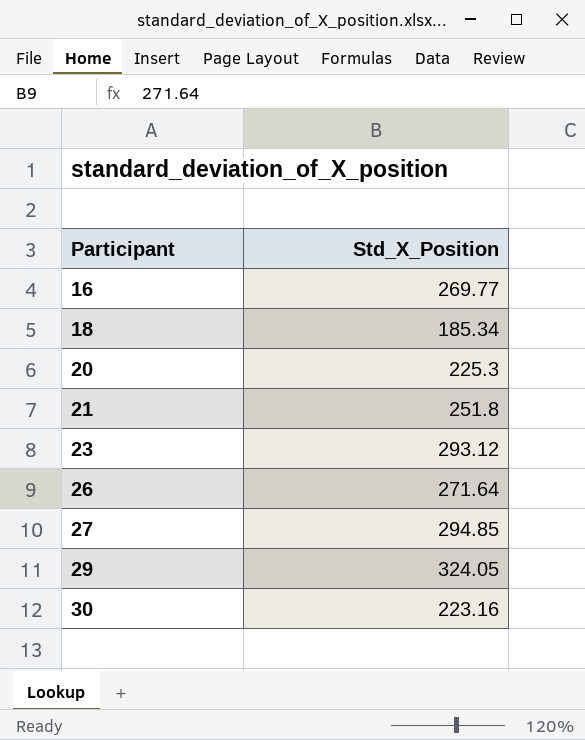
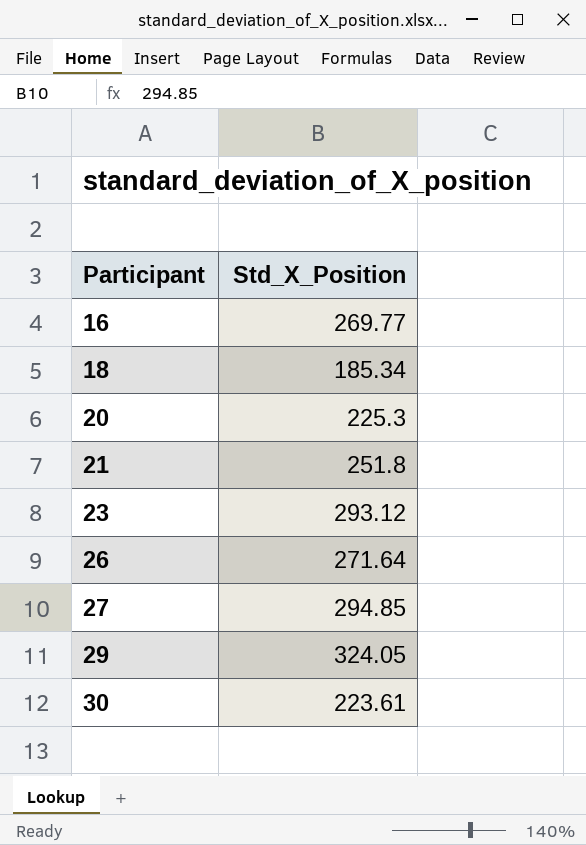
30 | Std_X_Position: 223.16 -> 223.61

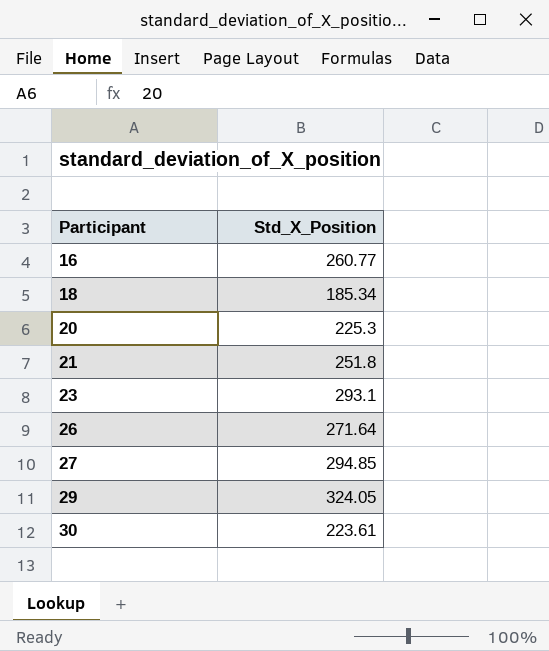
16 | Std_X_Position: 269.77 -> 260.77
23 | Std_X_Position: 293.12 -> 293.1

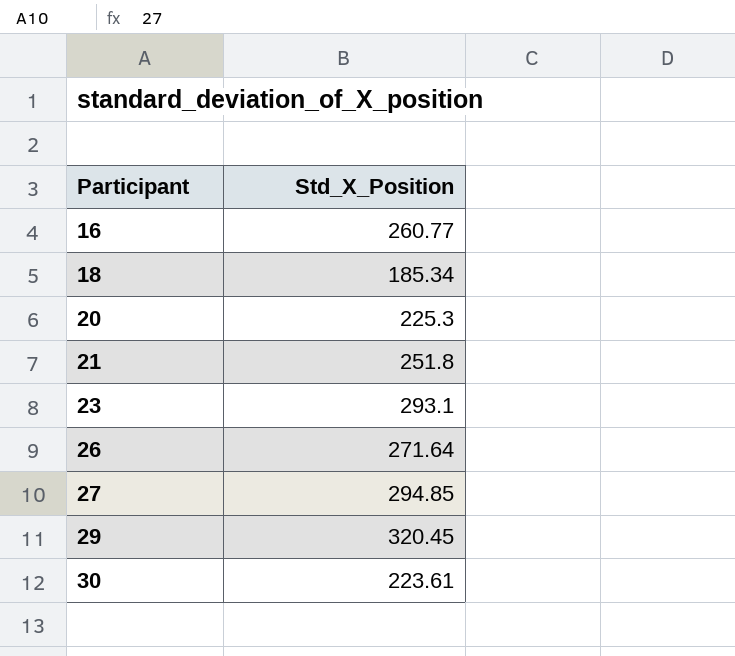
29 | Std_X_Position: 324.05 -> 320.45

